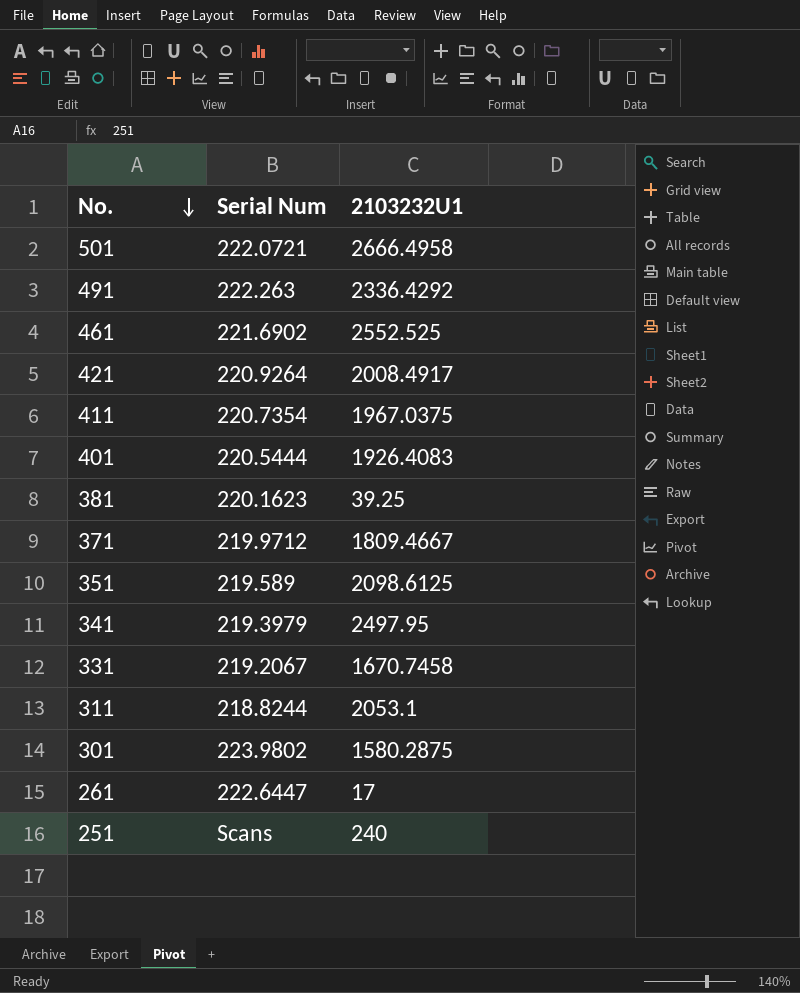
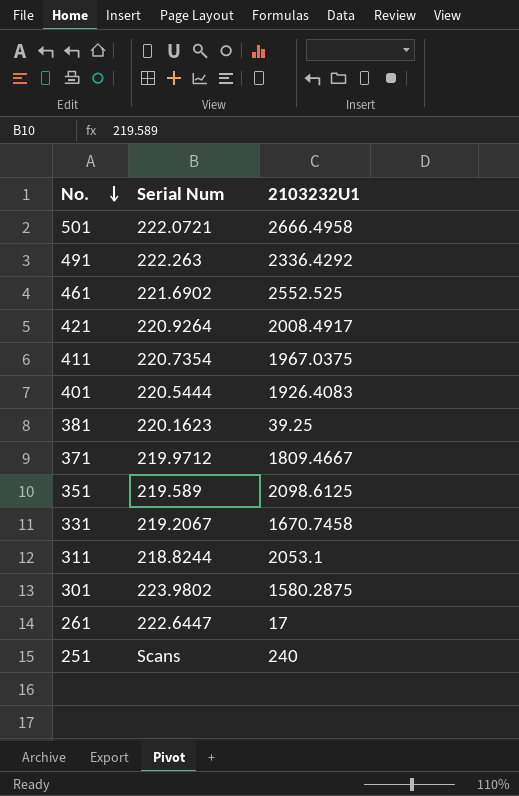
row 341: 219.3979 | 2497.95 -> none

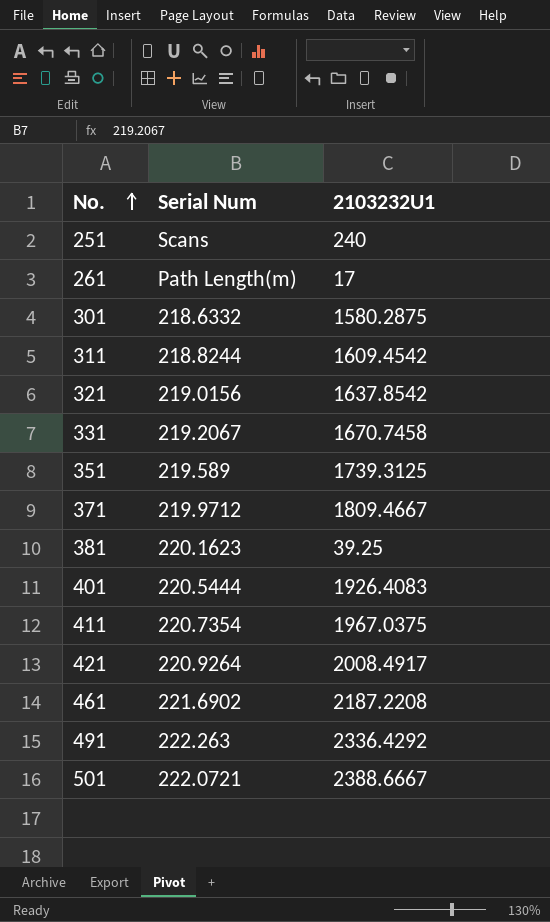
row order: No. descending -> No. ascending
261 | Serial Num: 222.6447 -> Path Length(m)
301 | Serial Num: 223.9802 -> 218.6332
311 | 2103232U1: 2053.1 -> 1609.4542
row 321: none -> 219.0156 | 1637.8542
351 | 2103232U1: 2098.6125 -> 1739.3125
461 | 2103232U1: 2552.525 -> 2187.2208
501 | 2103232U1: 2666.4958 -> 2388.6667

